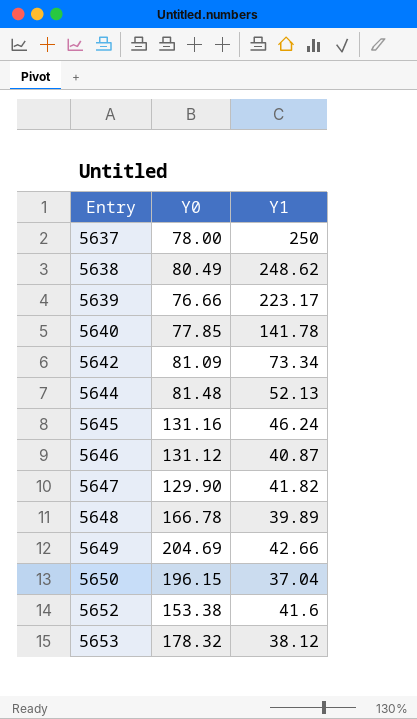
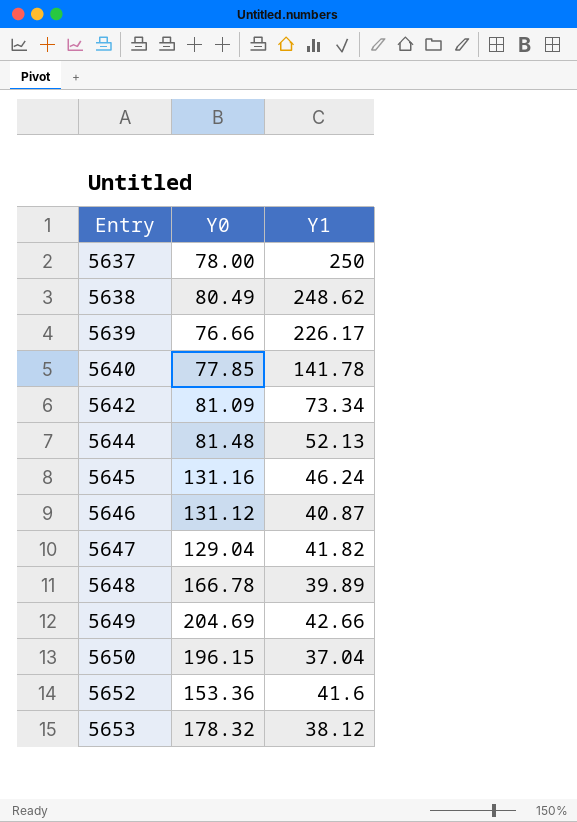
5639 | Y1: 223.17 -> 226.17
5647 | Y0: 129.90 -> 129.04
5652 | Y0: 153.38 -> 153.36

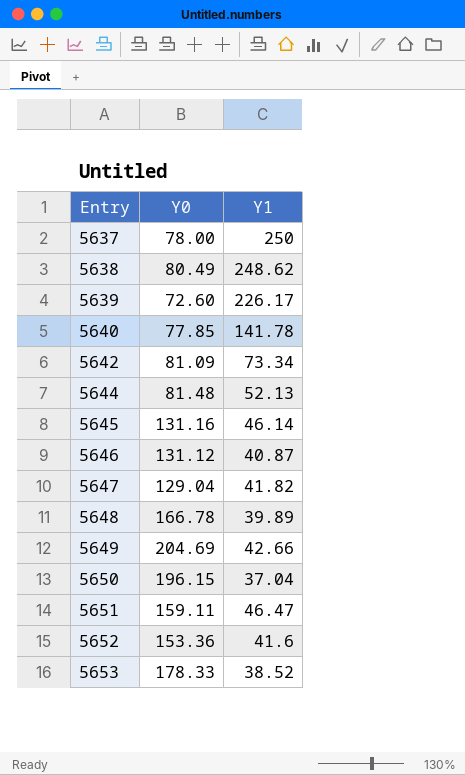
5639 | Y0: 76.66 -> 72.60
5645 | Y1: 46.24 -> 46.14
row 5651: none -> 159.11 | 46.47
5653 | Y0: 178.32 -> 178.33
5653 | Y1: 38.12 -> 38.52

